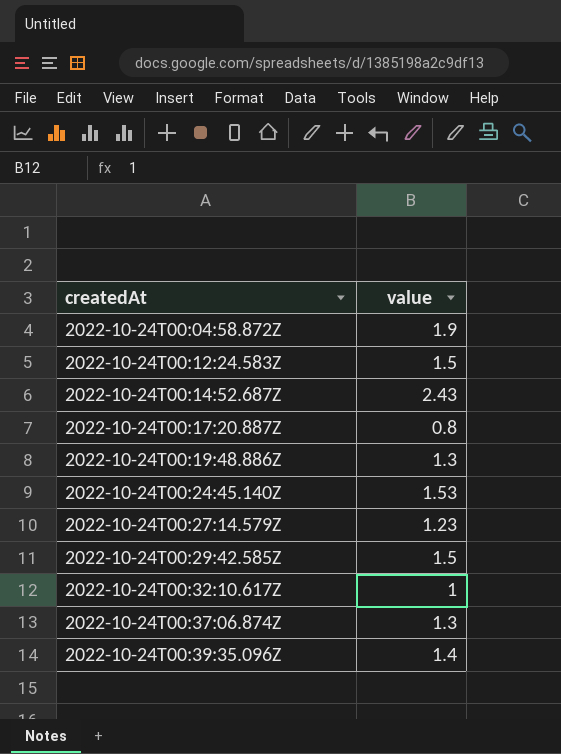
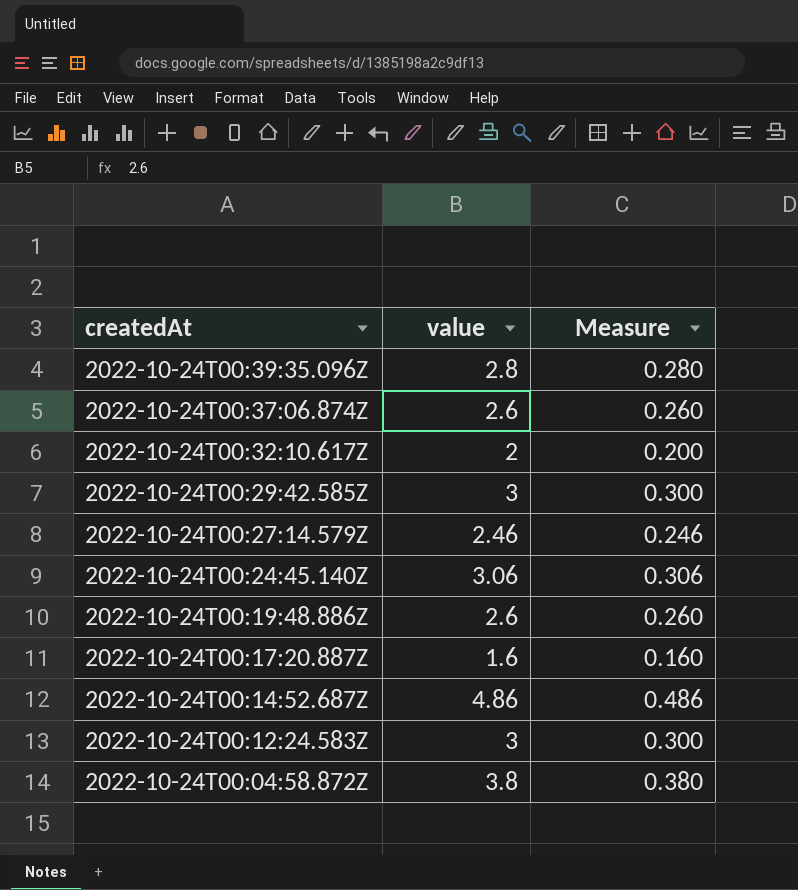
row order: createdAt ascending -> createdAt descending
column Measure | formula: none -> [value] * 0.1
2022-10-24T00:39:35.096Z | value: 1.4 -> 2.8
2022-10-24T00:37:06.874Z | value: 1.3 -> 2.6
2022-10-24T00:32:10.617Z | value: 1 -> 2
2022-10-24T00:29:42.585Z | value: 1.5 -> 3
2022-10-24T00:27:14.579Z | value: 1.23 -> 2.46
2022-10-24T00:24:45.140Z | value: 1.53 -> 3.06
2022-10-24T00:19:48.886Z | value: 1.3 -> 2.6
2022-10-24T00:17:20.887Z | value: 0.8 -> 1.6
2022-10-24T00:14:52.687Z | value: 2.43 -> 4.86
2022-10-24T00:12:24.583Z | value: 1.5 -> 3
2022-10-24T00:04:58.872Z | value: 1.9 -> 3.8

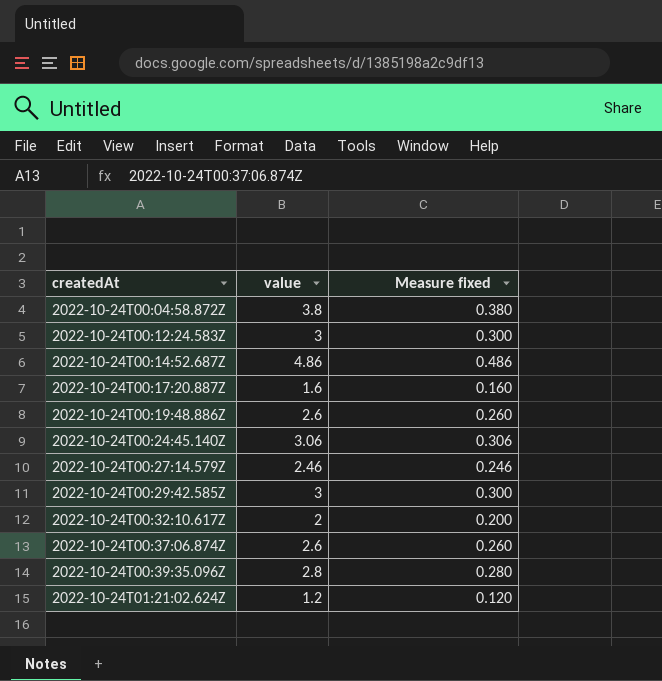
row order: createdAt descending -> createdAt ascending
column name: Measure -> Measure fixed
row 2022-10-24T01:21:02.624Z: none -> 1.2 | 0.120

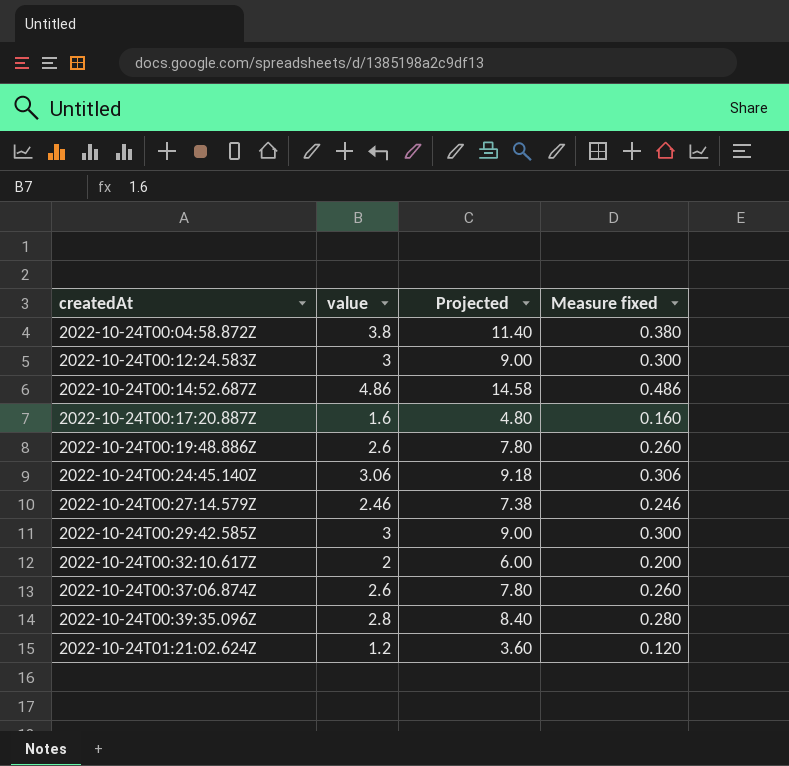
column Projected | formula: none -> [value] * 3

